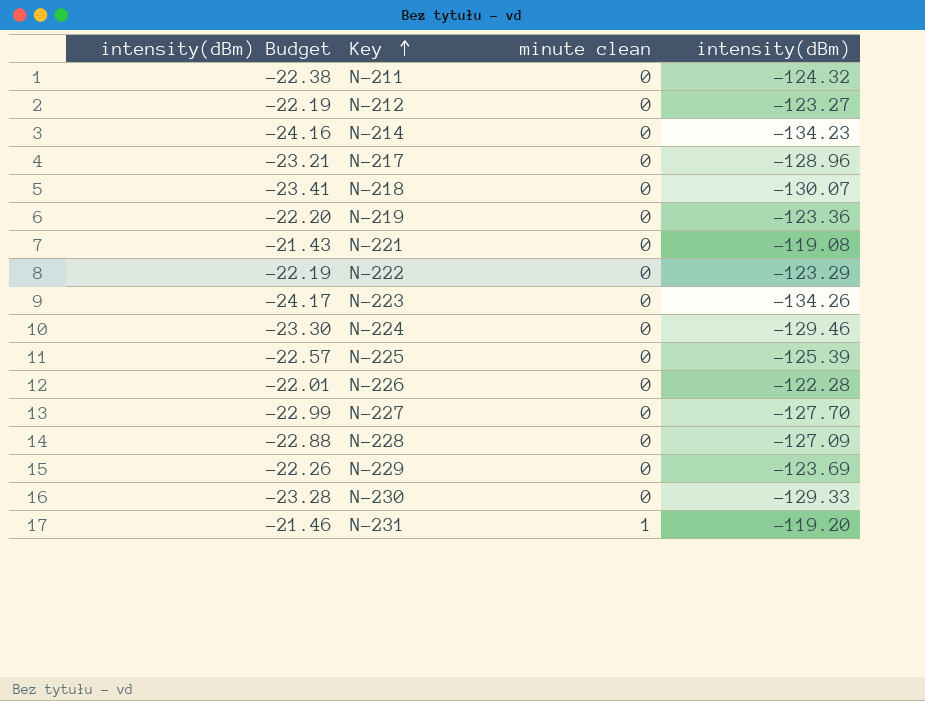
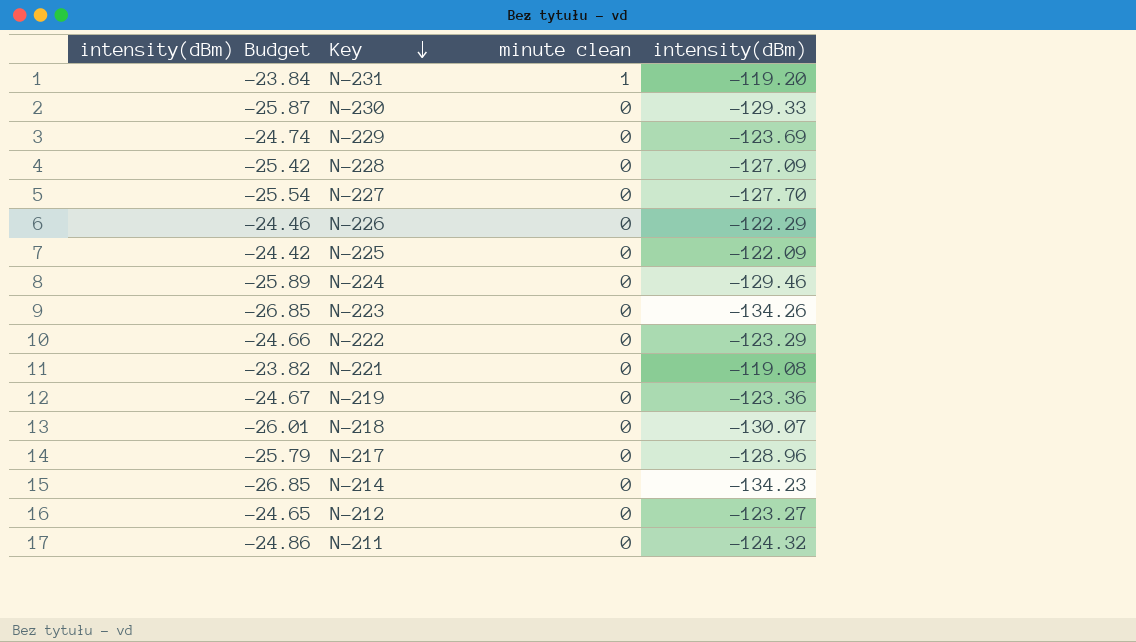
row order: Key ascending -> Key descending
column intensity(dBm) Budget | formula: [intensity(dBm)] * 0.18 -> [intensity(dBm)] * 0.2
N-226 | intensity(dBm): -122.28 -> -122.29
N-225 | intensity(dBm): -125.39 -> -122.09

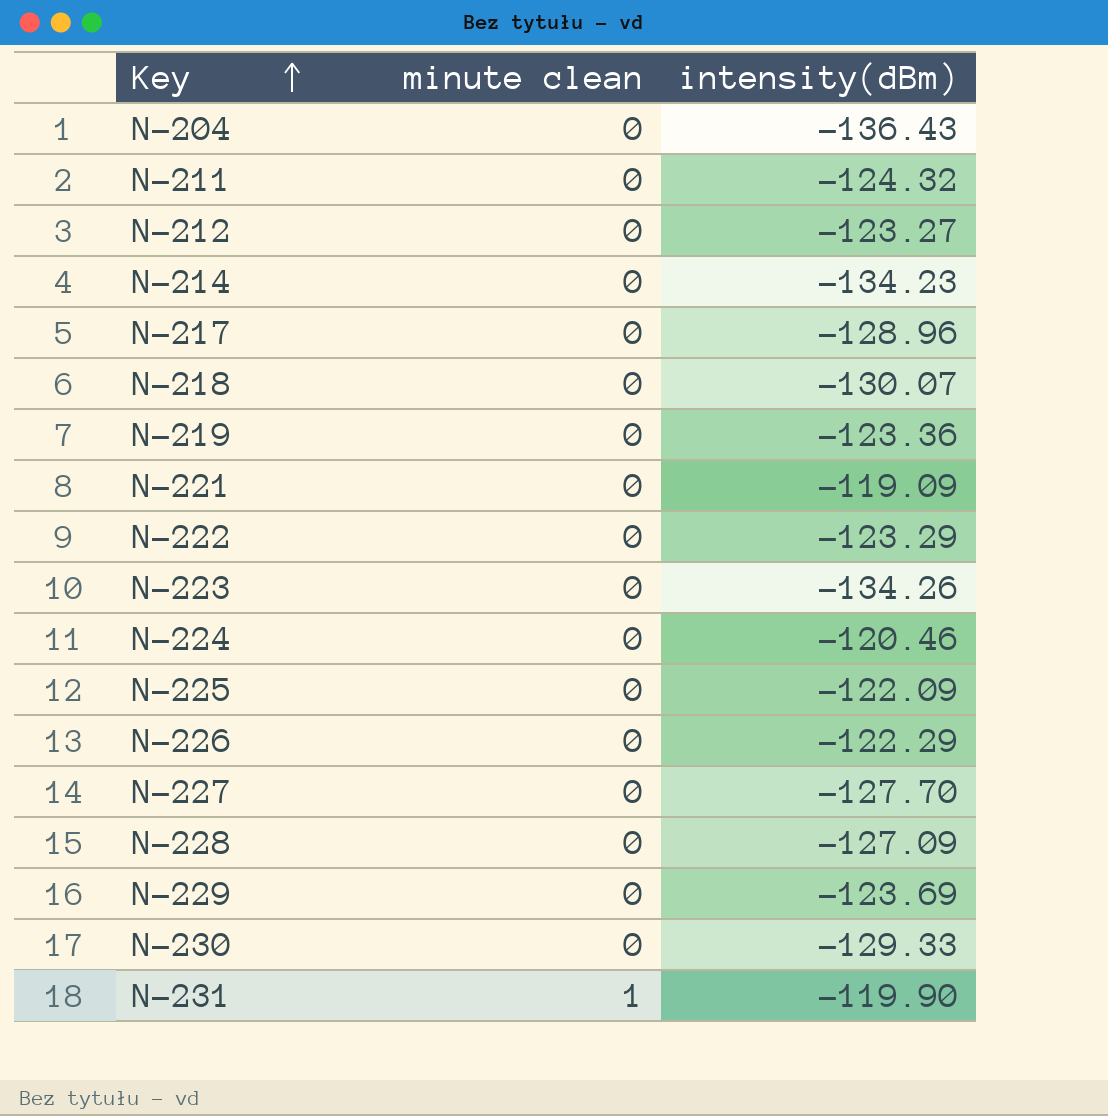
row order: Key descending -> Key ascending
column intensity(dBm) Budget | formula: [intensity(dBm)] * 0.2 -> none
row N-204: none -> 0 | -136.43
N-221 | intensity(dBm): -119.08 -> -119.09
N-224 | intensity(dBm): -129.46 -> -120.46
N-231 | intensity(dBm): -119.20 -> -119.90

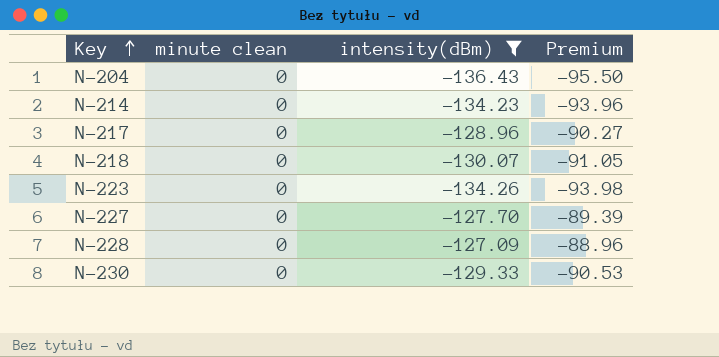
filter: none -> intensity(dBm) <= -127.09
column Premium | formula: none -> [intensity(dBm)] * 0.7

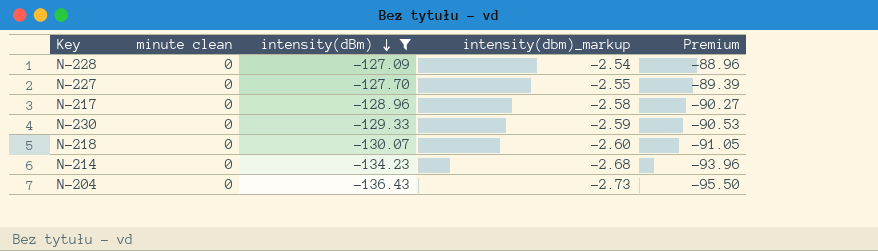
row order: Key ascending -> intensity(dBm) descending
column intensity(dbm)_markup | formula: none -> [intensity(dBm)] * 0.02
row N-223: 0 | -134.26 | -93.98 -> none

